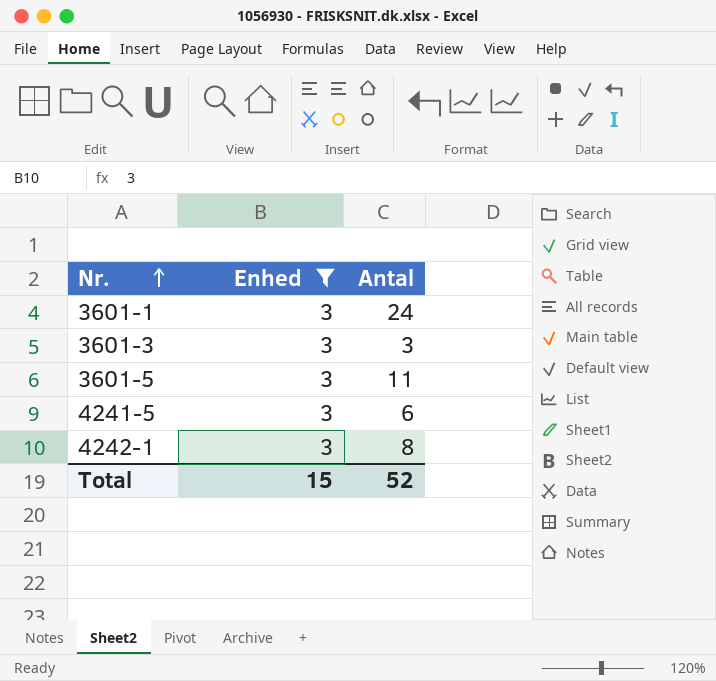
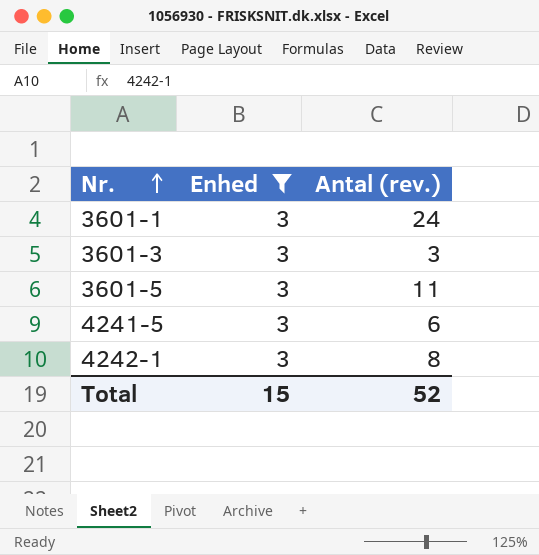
column name: Antal -> Antal (rev.)

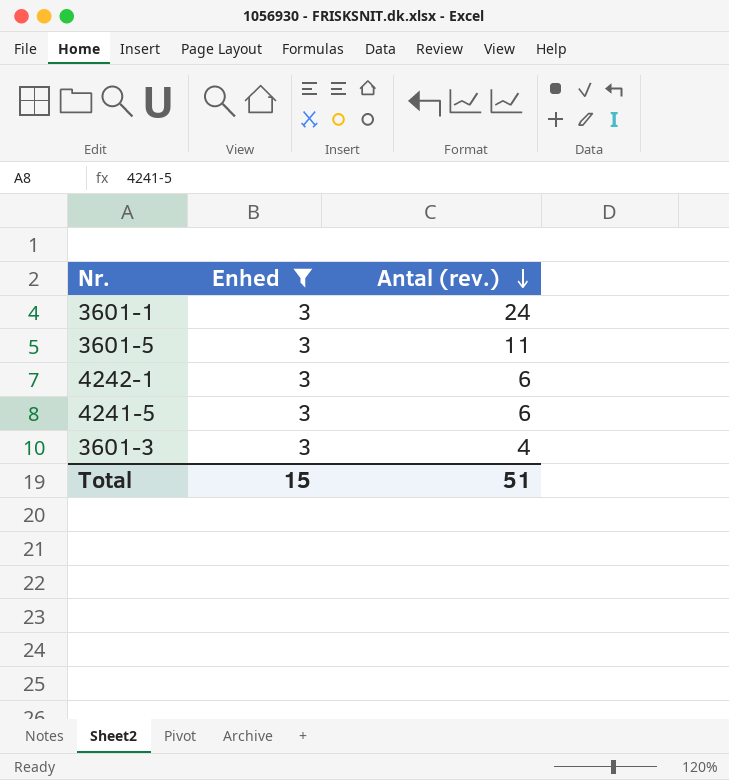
row order: Nr. ascending -> Antal (rev.) descending
4242-1 | Antal (rev.): 8 -> 6
3601-3 | Antal (rev.): 3 -> 4
Total | Antal (rev.): 52 -> 51

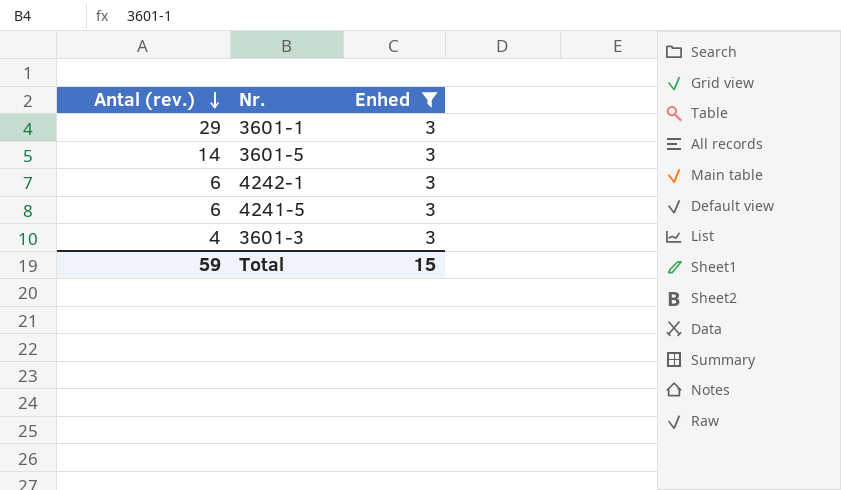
column Antal (rev.) | position: 3 -> 1
3601-1 | Antal (rev.): 24 -> 29
3601-5 | Antal (rev.): 11 -> 14
Total | Antal (rev.): 51 -> 59

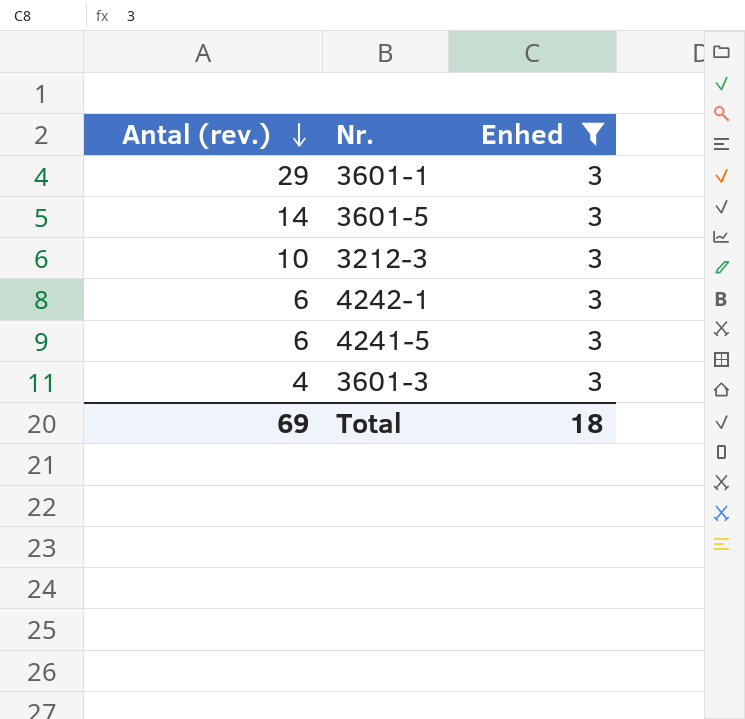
row 3212-3: none -> 10 | 3
Total | Antal (rev.): 59 -> 69
Total | Enhed: 15 -> 18

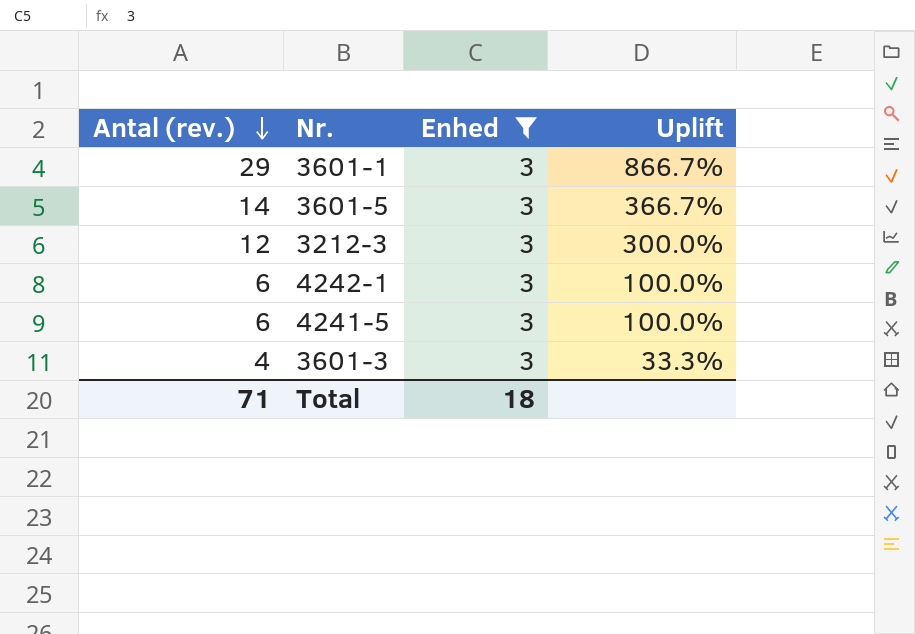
column Uplift | formula: none -> ([Antal (rev.)] - [Enhed]) / [Enhed]
3212-3 | Antal (rev.): 10 -> 12
Total | Antal (rev.): 69 -> 71

